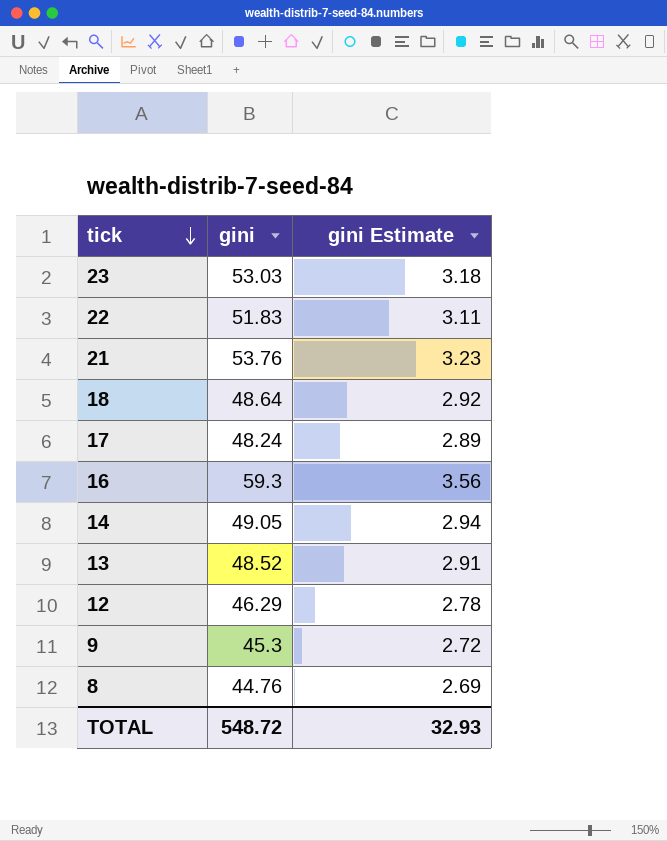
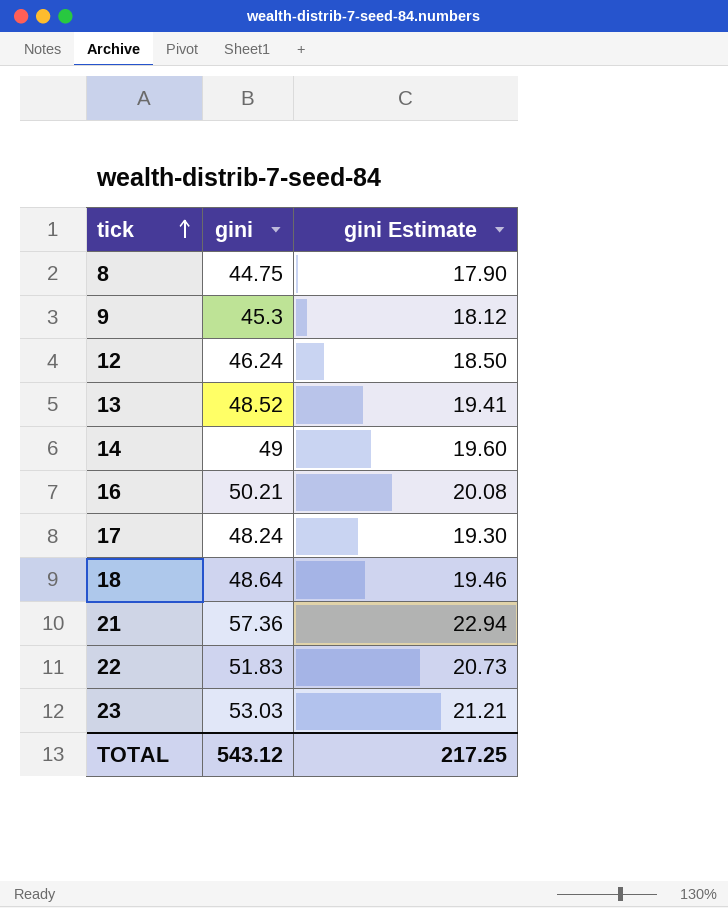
row order: tick descending -> tick ascending
column gini Estimate | formula: [gini] * 0.06 -> [gini] * 0.4
8 | gini: 44.76 -> 44.75
12 | gini: 46.29 -> 46.24
14 | gini: 49.05 -> 49
16 | gini: 59.3 -> 50.21
21 | gini: 53.76 -> 57.36
TOTAL | gini: 548.72 -> 543.12
TOTAL | gini Estimate: 32.93 -> 217.25

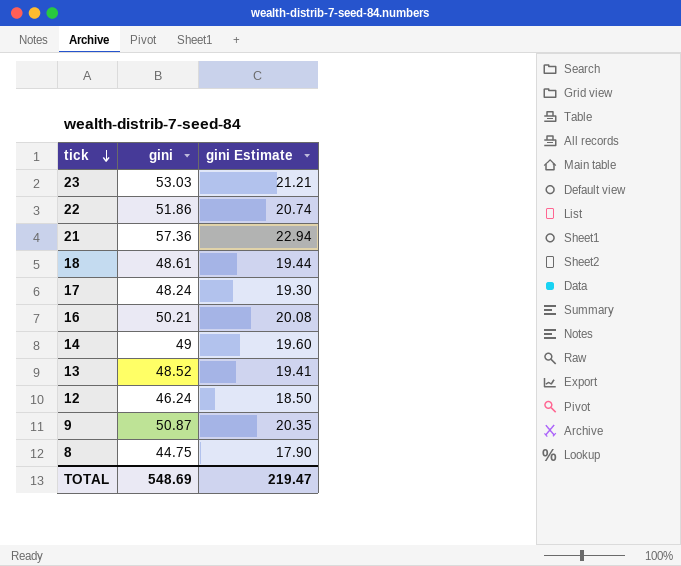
row order: tick ascending -> tick descending
22 | gini: 51.83 -> 51.86
22 | gini Estimate: 20.73 -> 20.74
18 | gini: 48.64 -> 48.61
18 | gini Estimate: 19.46 -> 19.44
9 | gini: 45.3 -> 50.87
9 | gini Estimate: 18.12 -> 20.35
TOTAL | gini: 543.12 -> 548.69
TOTAL | gini Estimate: 217.25 -> 219.47

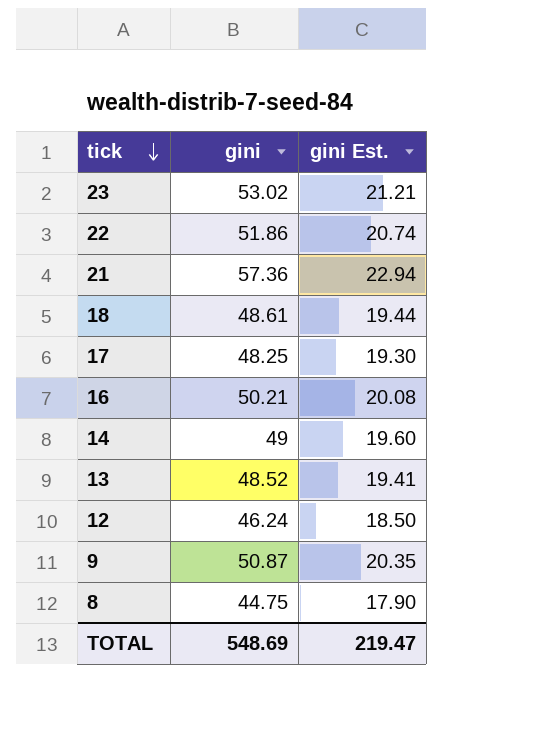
column name: gini Estimate -> gini Est.
23 | gini: 53.03 -> 53.02
17 | gini: 48.24 -> 48.25

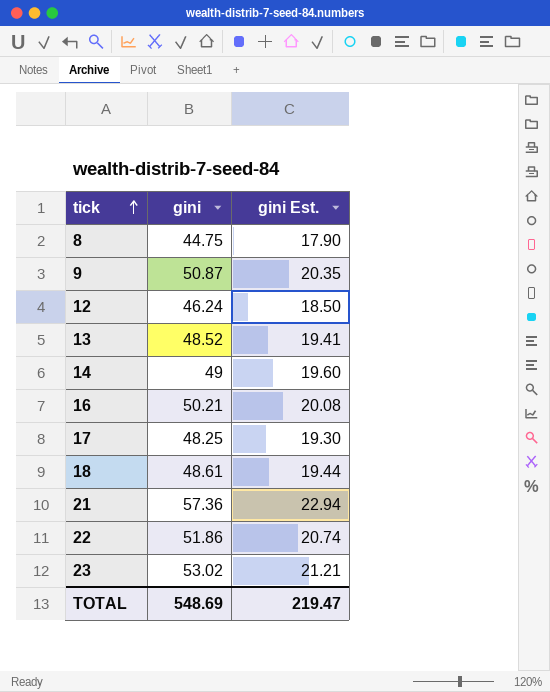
row order: tick descending -> tick ascending

